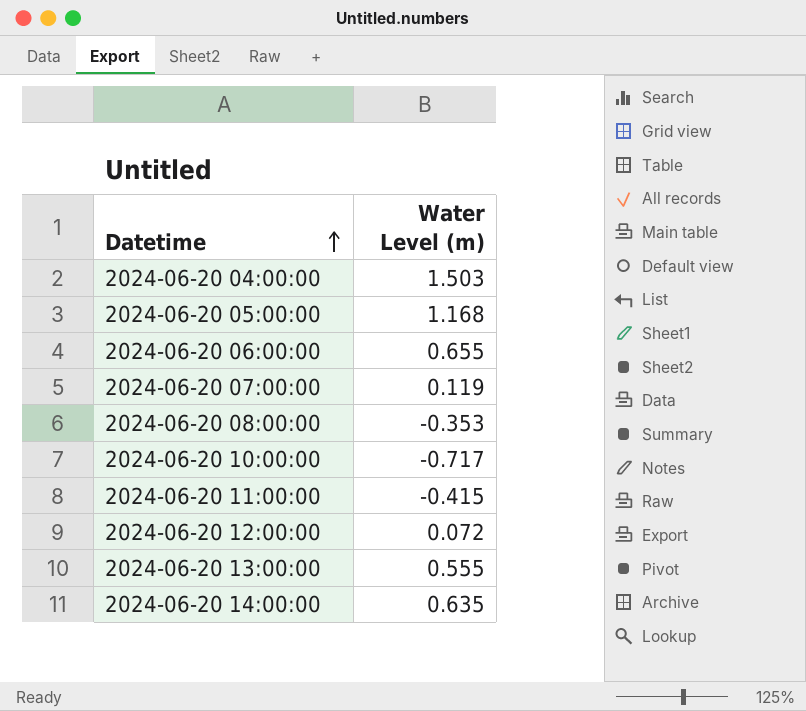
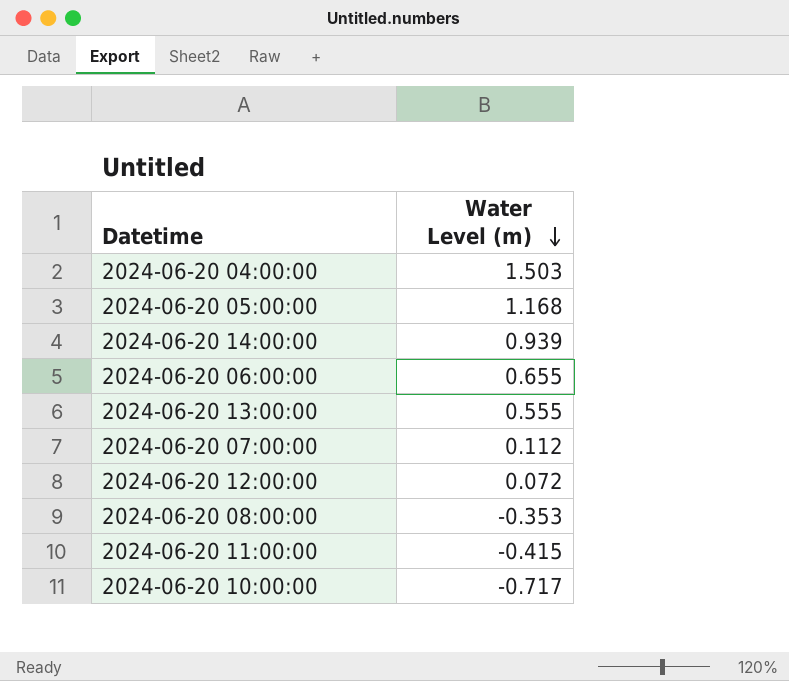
row order: Datetime ascending -> Water Level (m) descending
2024-06-20 14:00:00 | Water Level (m): 0.635 -> 0.939
2024-06-20 07:00:00 | Water Level (m): 0.119 -> 0.112

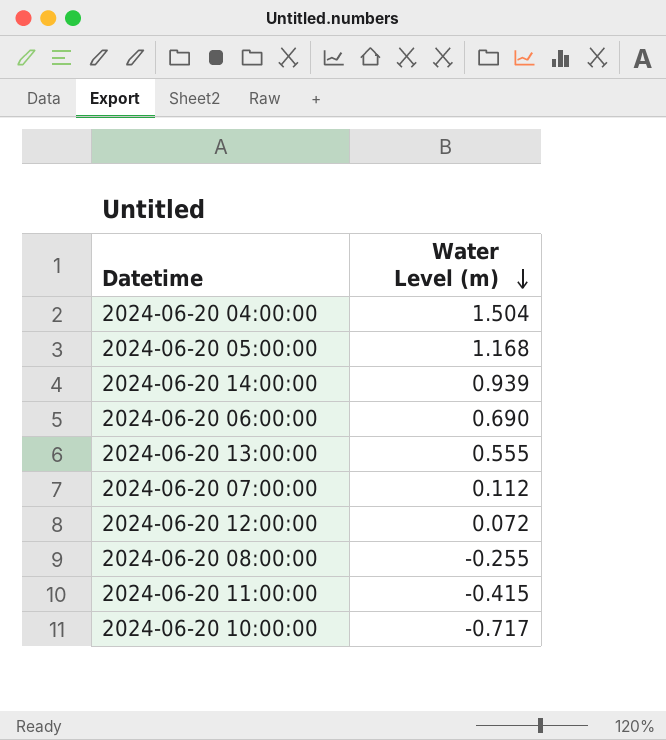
2024-06-20 04:00:00 | Water Level (m): 1.503 -> 1.504
2024-06-20 06:00:00 | Water Level (m): 0.655 -> 0.690
2024-06-20 08:00:00 | Water Level (m): -0.353 -> -0.255

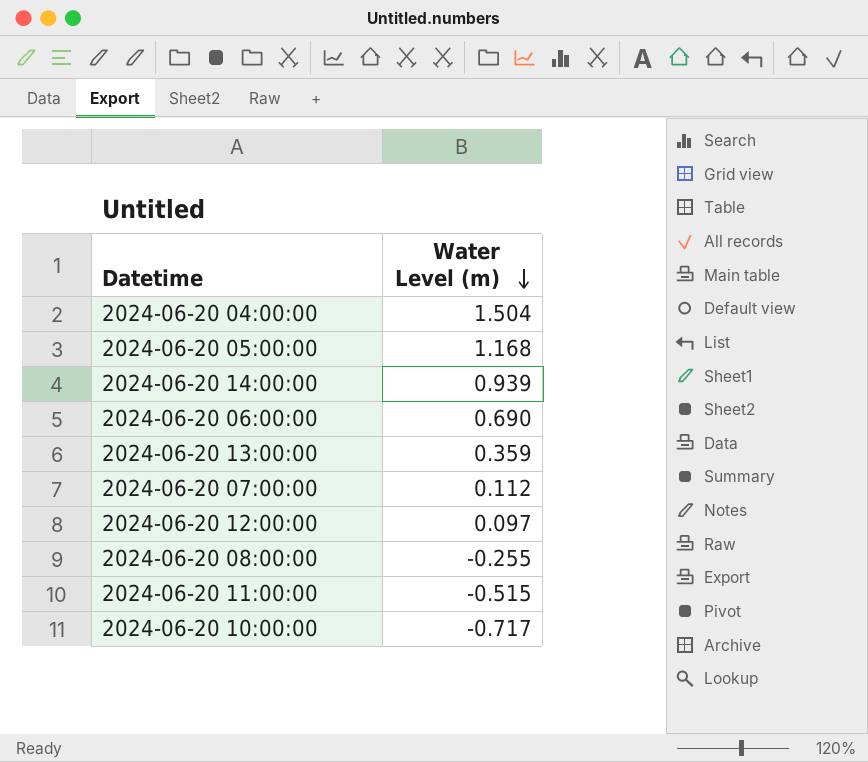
2024-06-20 13:00:00 | Water Level (m): 0.555 -> 0.359
2024-06-20 12:00:00 | Water Level (m): 0.072 -> 0.097
2024-06-20 11:00:00 | Water Level (m): -0.415 -> -0.515

